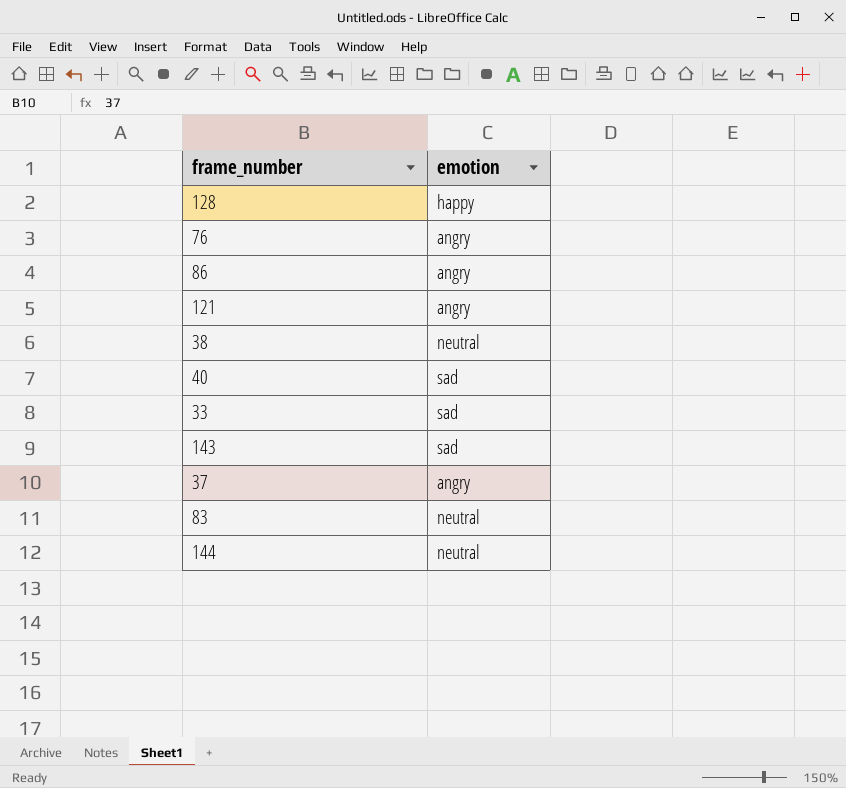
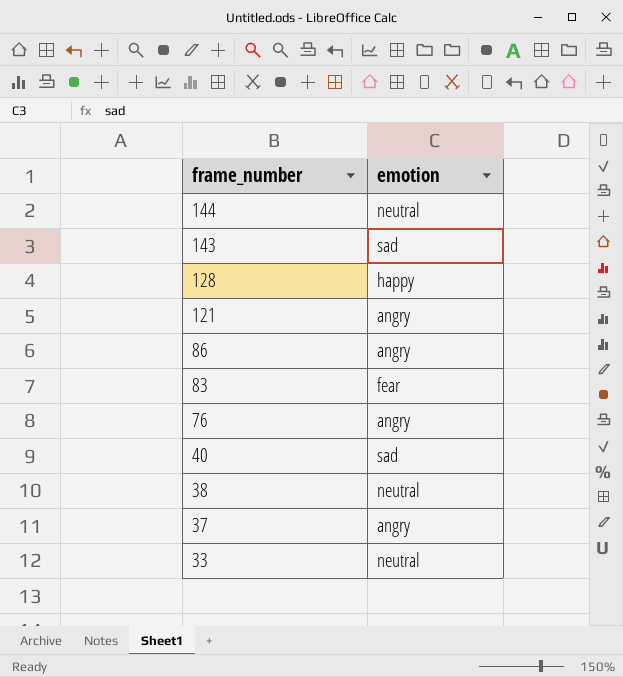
row order: none -> frame_number descending
83 | emotion: neutral -> fear
33 | emotion: sad -> neutral

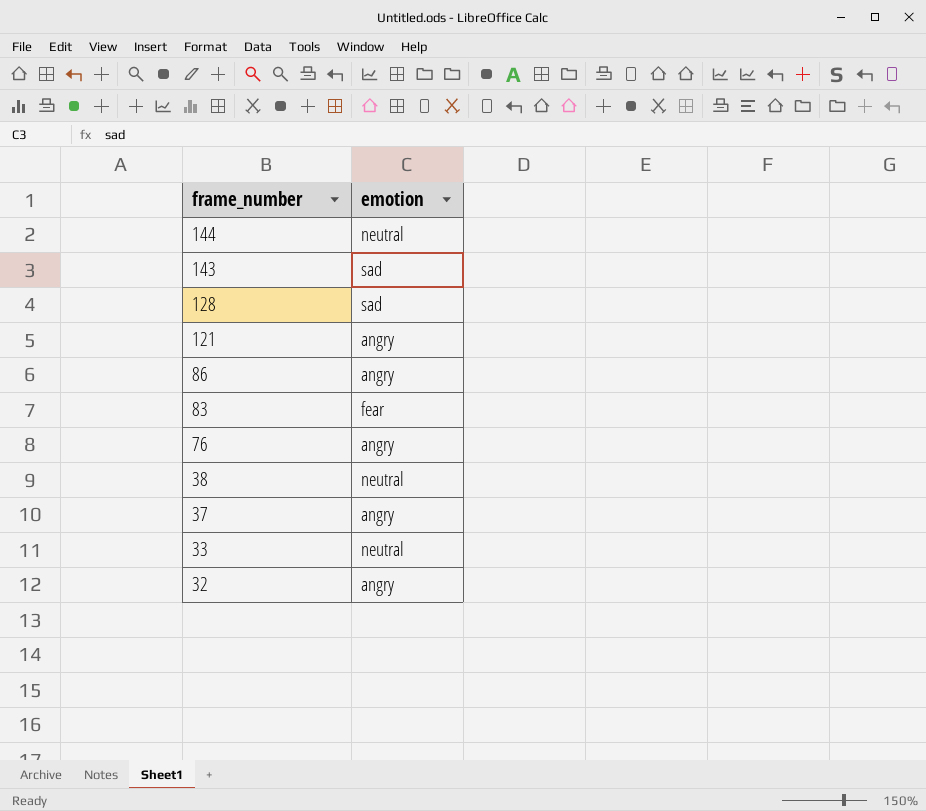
row 40: sad -> none
128 | emotion: happy -> sad
row 32: none -> angry

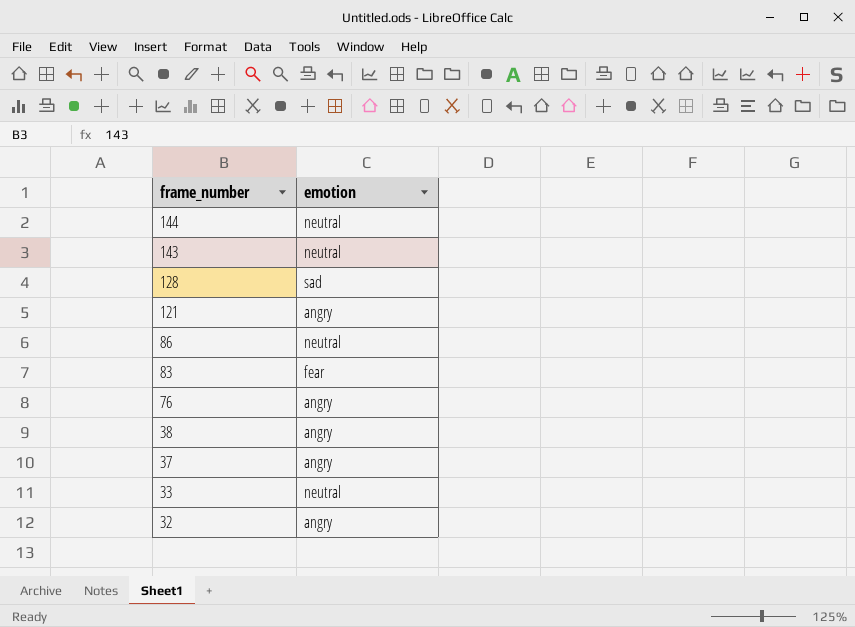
143 | emotion: sad -> neutral
86 | emotion: angry -> neutral
38 | emotion: neutral -> angry

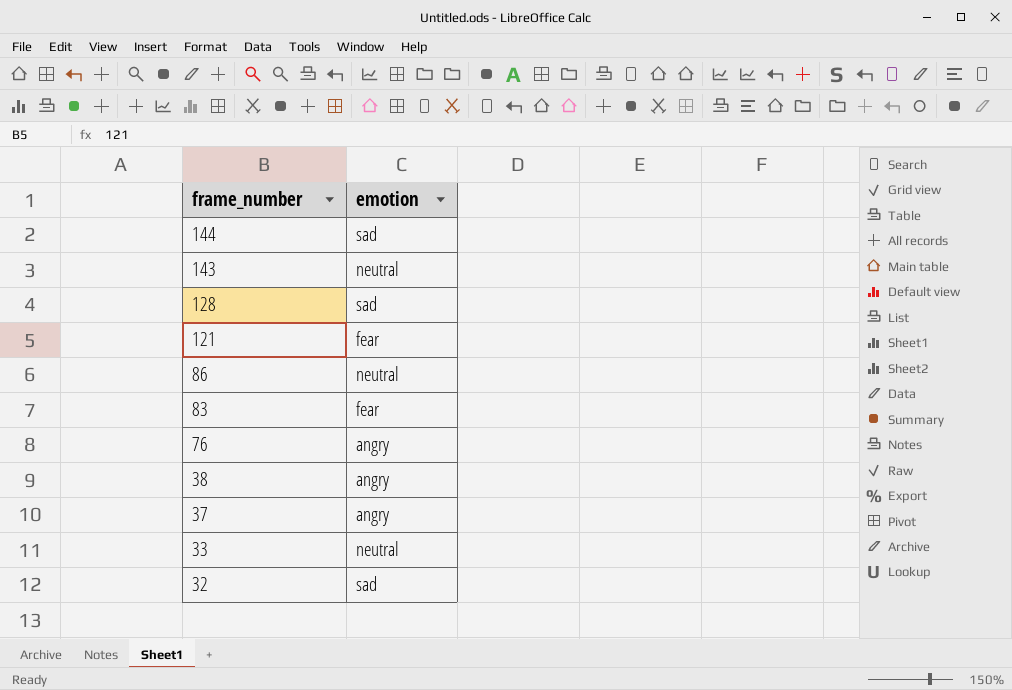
144 | emotion: neutral -> sad
121 | emotion: angry -> fear
32 | emotion: angry -> sad

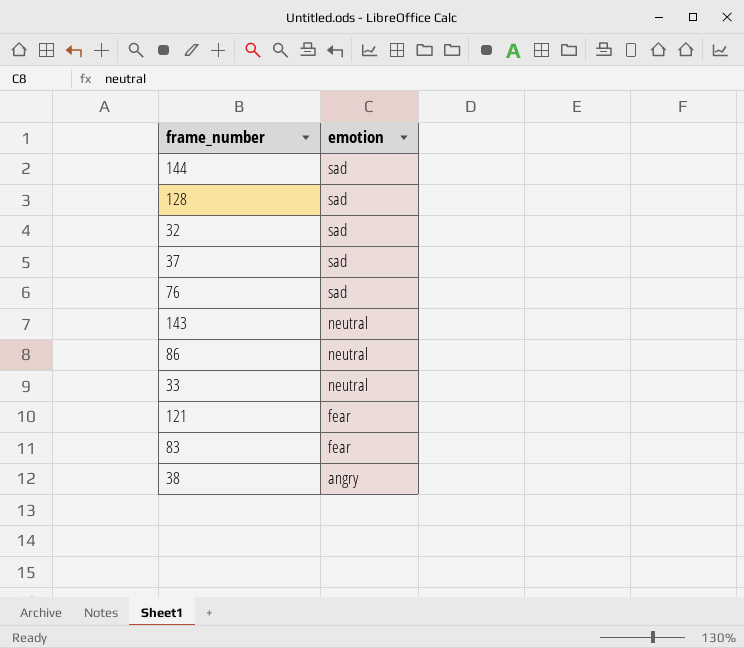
row order: frame_number descending -> emotion descending
37 | emotion: angry -> sad
76 | emotion: angry -> sad

